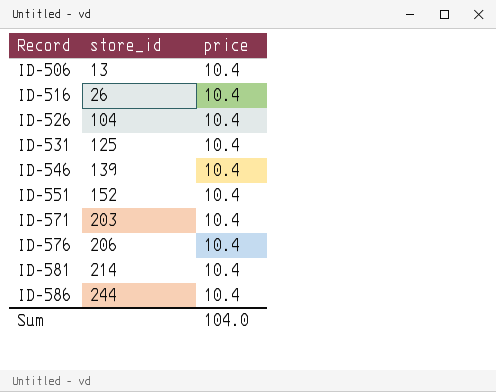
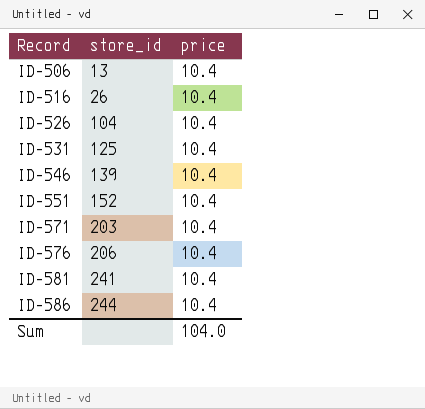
ID-581 | store_id: 214 -> 241

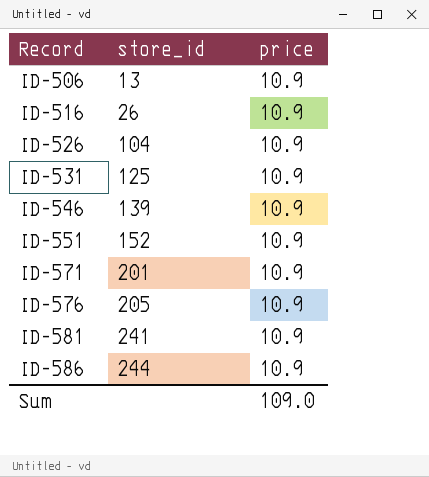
ID-506 | price: 10.4 -> 10.9
ID-516 | price: 10.4 -> 10.9
ID-526 | price: 10.4 -> 10.9
ID-531 | price: 10.4 -> 10.9
ID-546 | price: 10.4 -> 10.9
ID-551 | price: 10.4 -> 10.9
ID-571 | store_id: 203 -> 201
ID-571 | price: 10.4 -> 10.9
ID-576 | store_id: 206 -> 205
ID-576 | price: 10.4 -> 10.9
ID-581 | price: 10.4 -> 10.9
ID-586 | price: 10.4 -> 10.9
Sum | price: 104.0 -> 109.0

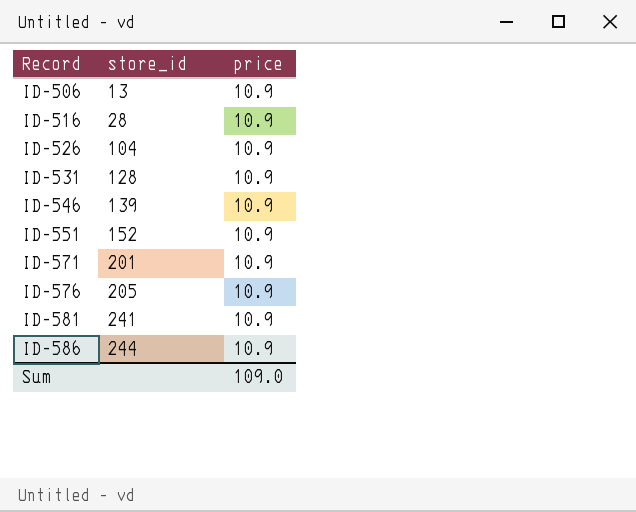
ID-516 | store_id: 26 -> 28
ID-531 | store_id: 125 -> 128

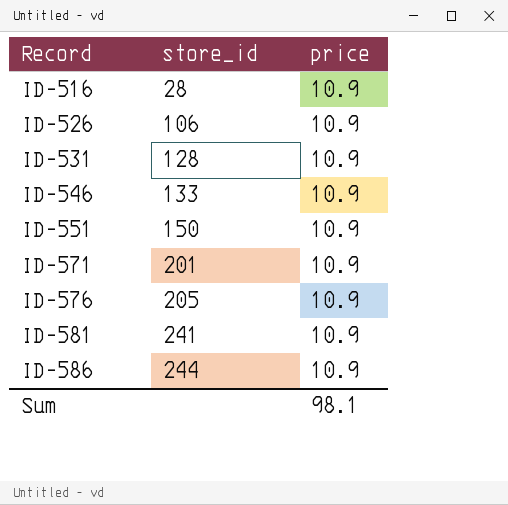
row ID-506: 13 | 10.9 -> none
ID-526 | store_id: 104 -> 106
ID-546 | store_id: 139 -> 133
ID-551 | store_id: 152 -> 150
Sum | price: 109.0 -> 98.1

